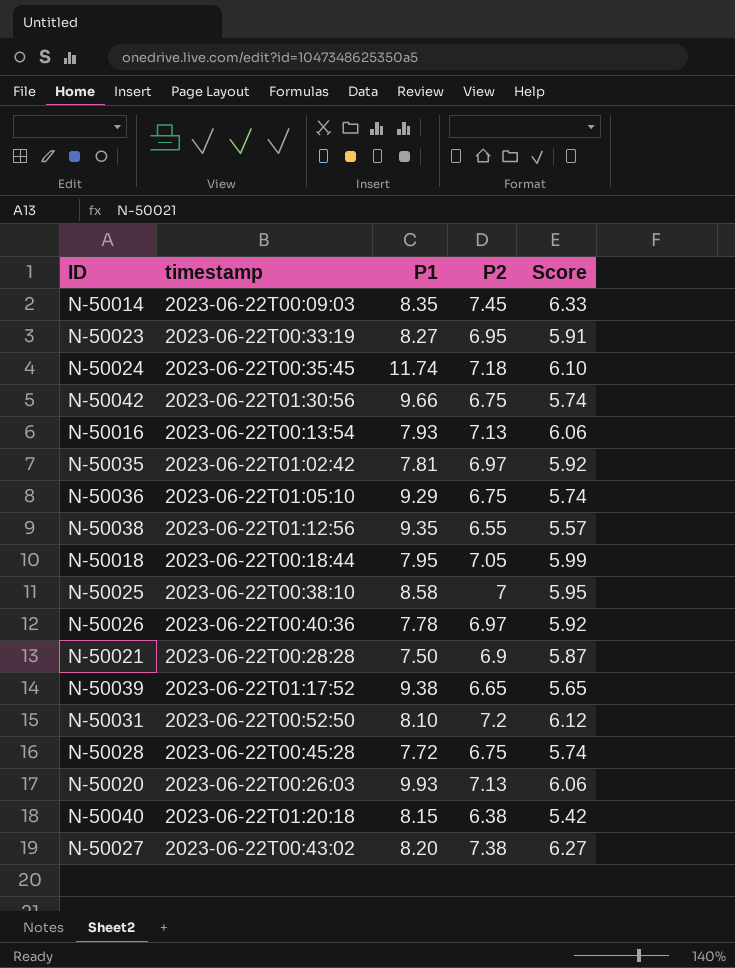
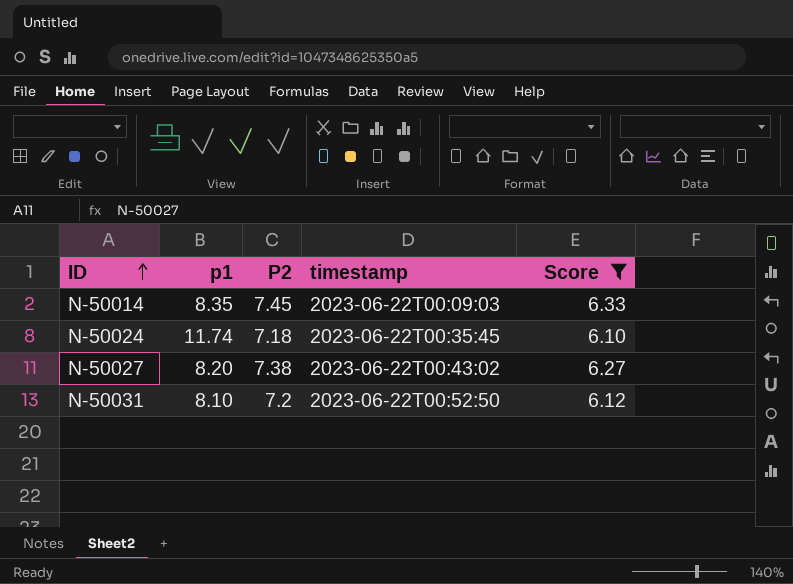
filter: none -> Score >= 6.10
row order: none -> ID ascending
column name: P1 -> p1
column timestamp | position: 2 -> 4

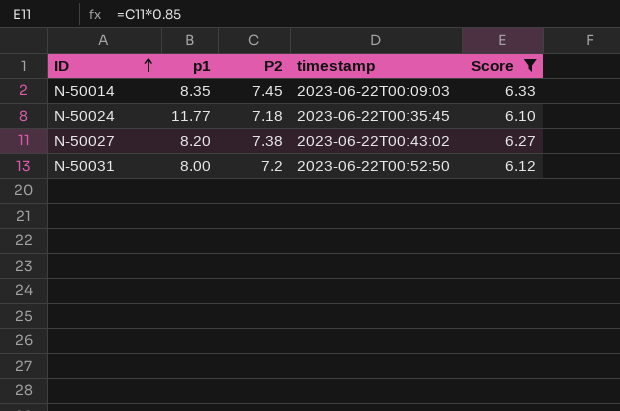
N-50024 | p1: 11.74 -> 11.77
N-50031 | p1: 8.10 -> 8.00

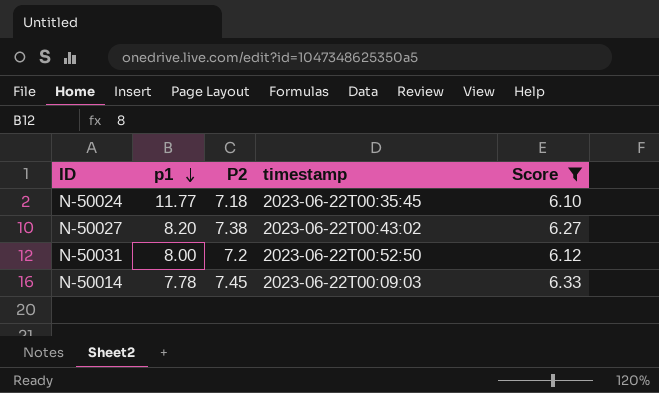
row order: ID ascending -> p1 descending
N-50014 | p1: 8.35 -> 7.78

